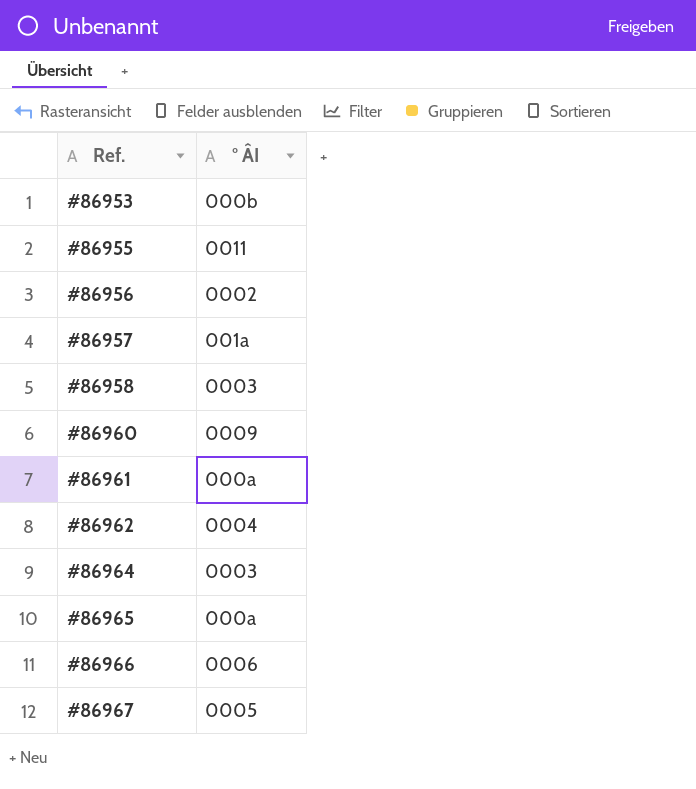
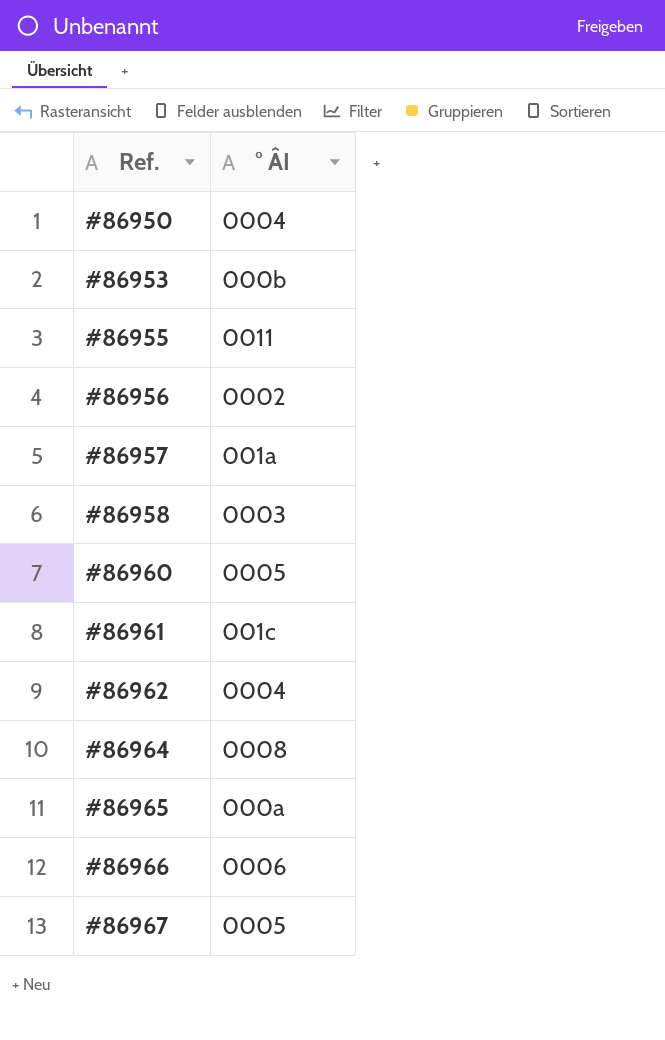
row #86950: none -> 0004
#86960 | ° ÂI: 0009 -> 0005
#86961 | ° ÂI: 000a -> 001c
#86964 | ° ÂI: 0003 -> 0008

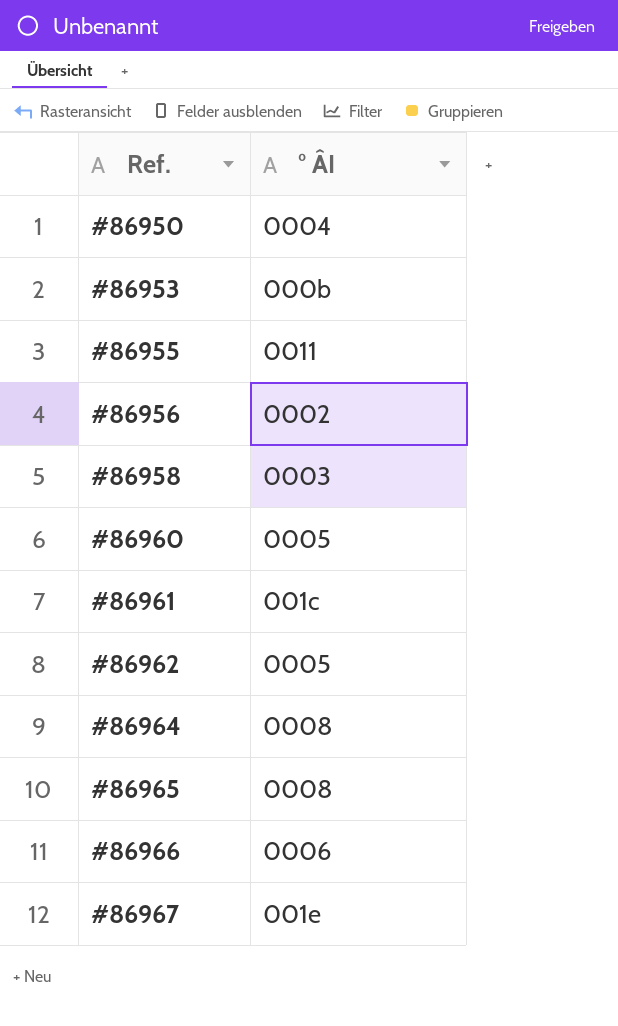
row #86957: 001a -> none
#86962 | ° ÂI: 0004 -> 0005
#86965 | ° ÂI: 000a -> 0008
#86967 | ° ÂI: 0005 -> 001e

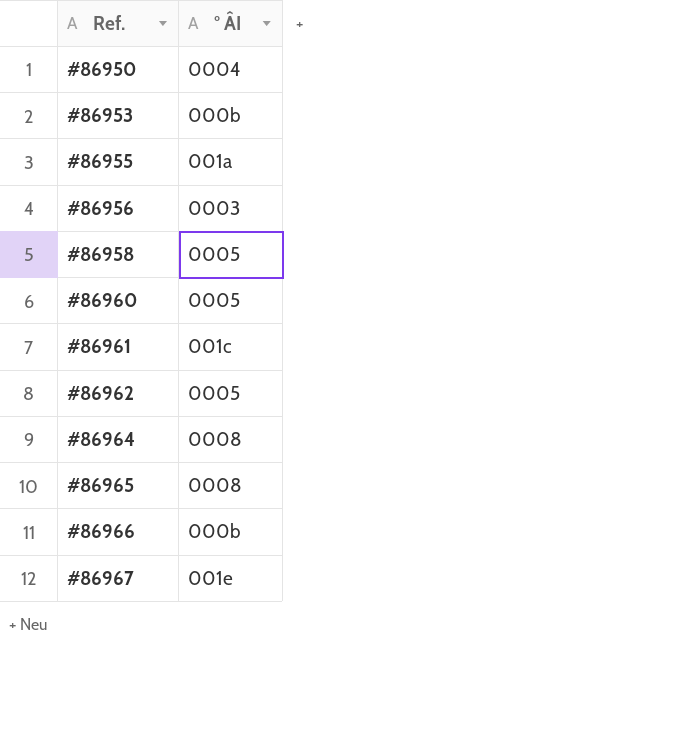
#86955 | ° ÂI: 0011 -> 001a
#86956 | ° ÂI: 0002 -> 0003
#86958 | ° ÂI: 0003 -> 0005
#86966 | ° ÂI: 0006 -> 000b

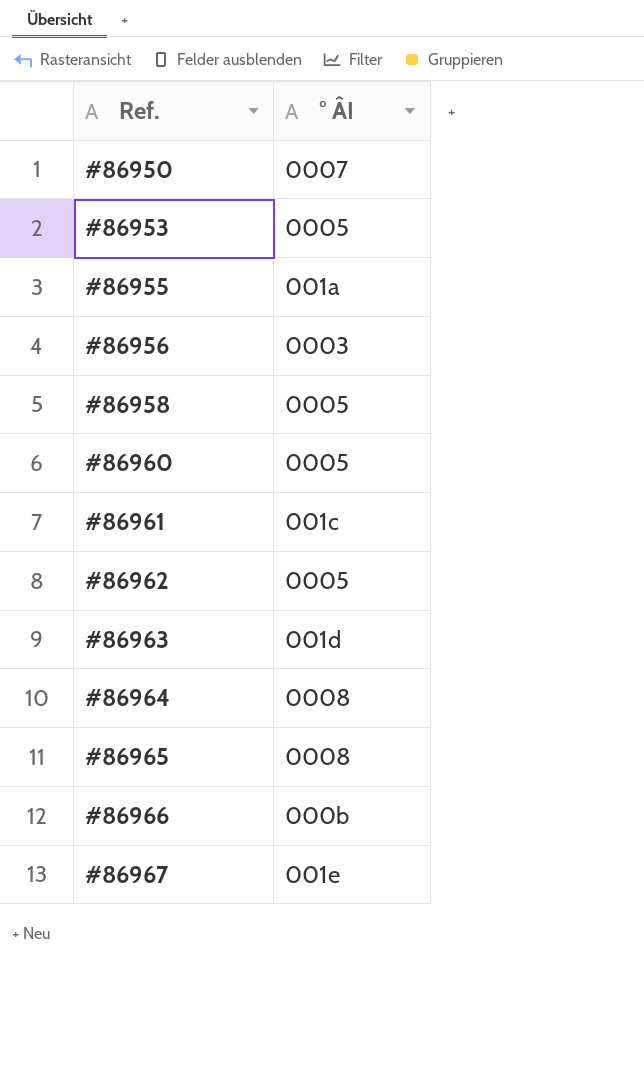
#86950 | ° ÂI: 0004 -> 0007
#86953 | ° ÂI: 000b -> 0005
row #86963: none -> 001d

